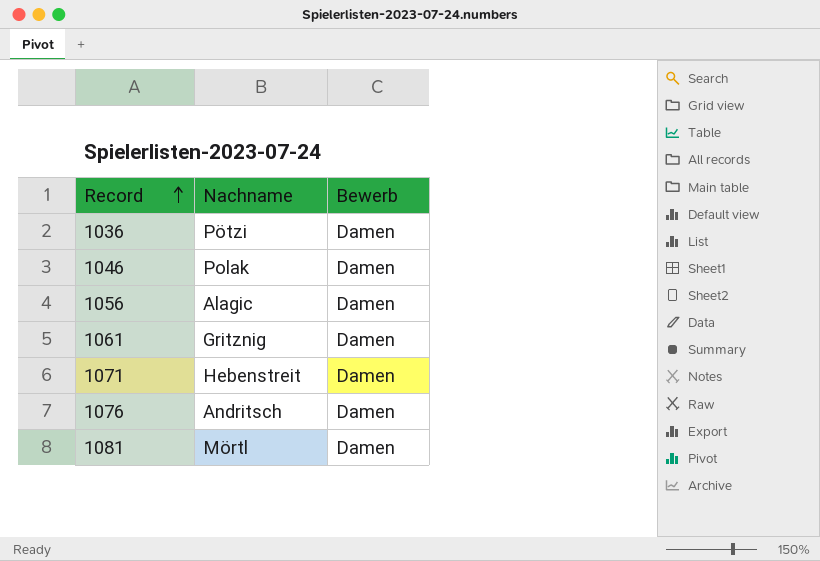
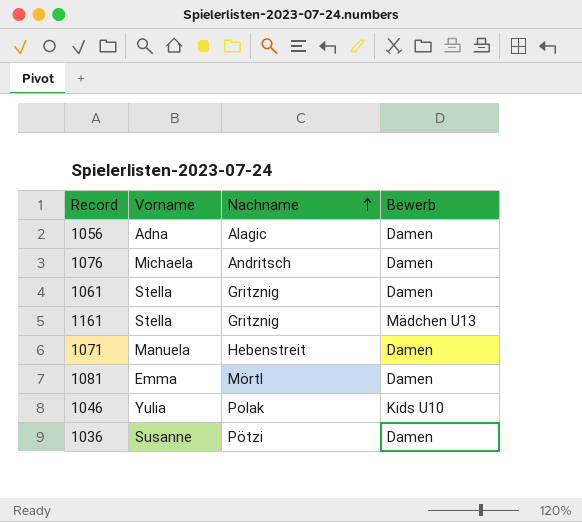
row order: Record ascending -> Nachname ascending
column Vorname | position: none -> 2
row 1161: none -> Stella | Gritznig | Mädchen U13
1046 | Bewerb: Damen -> Kids U10

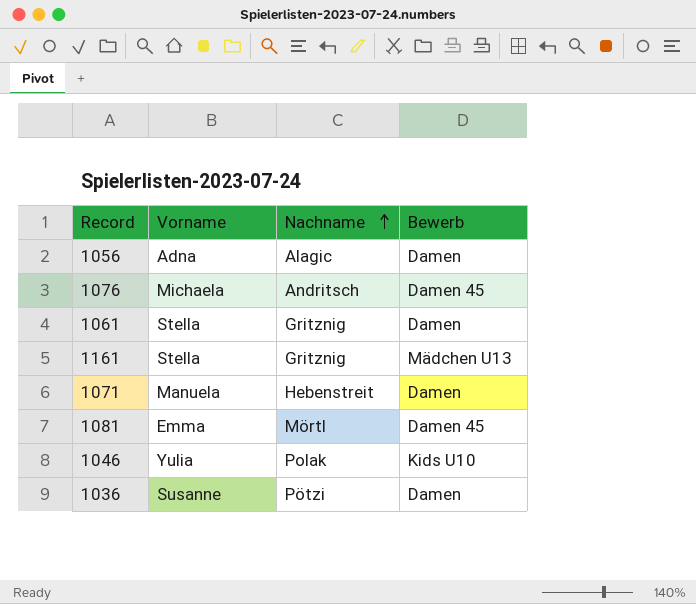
1076 | Bewerb: Damen -> Damen 45
1081 | Bewerb: Damen -> Damen 45

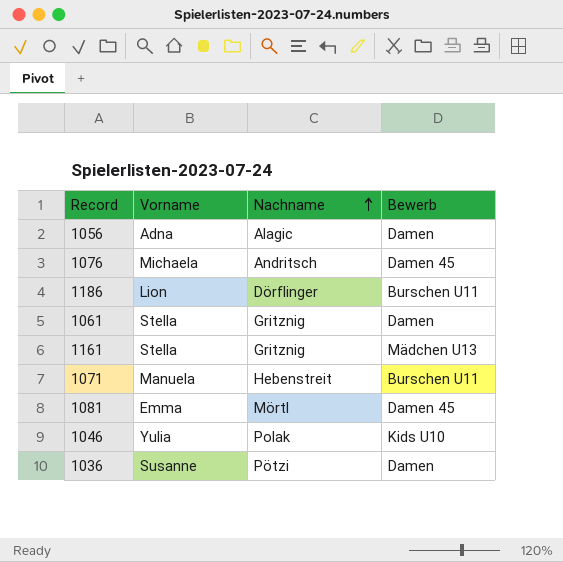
row 1186: none -> Lion | Dörflinger | Burschen U11
1071 | Bewerb: Damen -> Burschen U11

